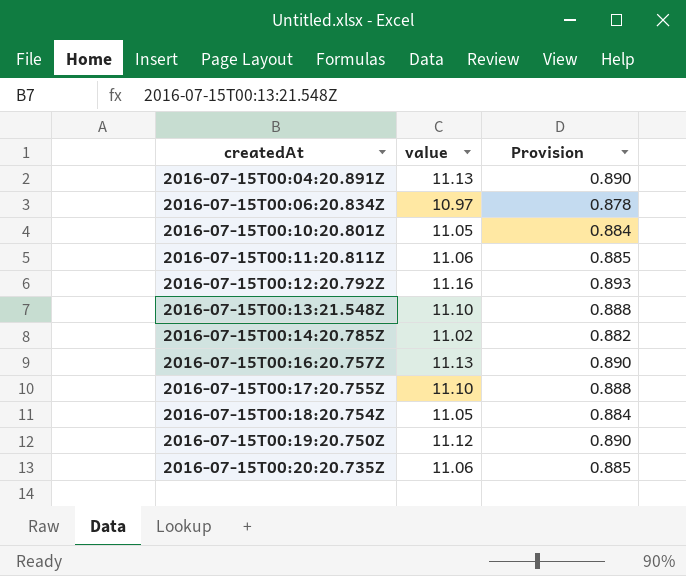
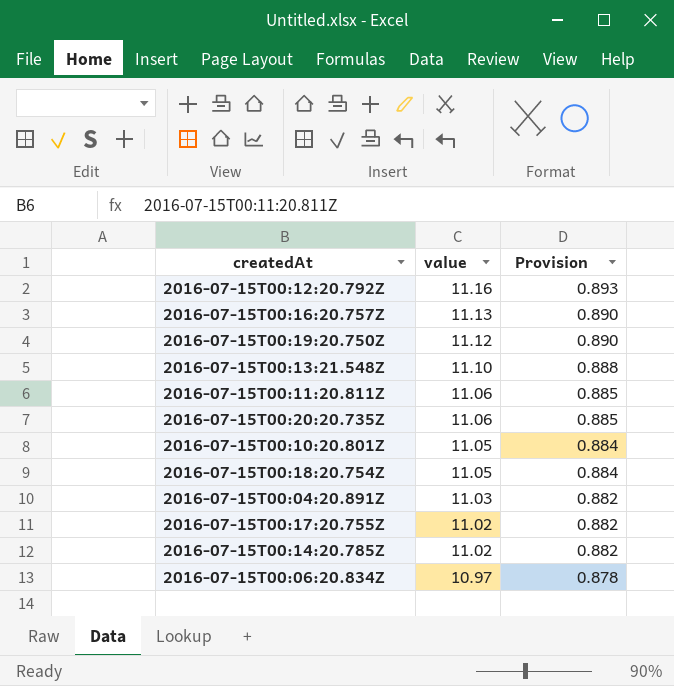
row order: createdAt ascending -> value descending
2016-07-15T00:04:20.891Z | value: 11.13 -> 11.03
2016-07-15T00:04:20.891Z | Provision: 0.890 -> 0.882
2016-07-15T00:17:20.755Z | value: 11.10 -> 11.02
2016-07-15T00:17:20.755Z | Provision: 0.888 -> 0.882

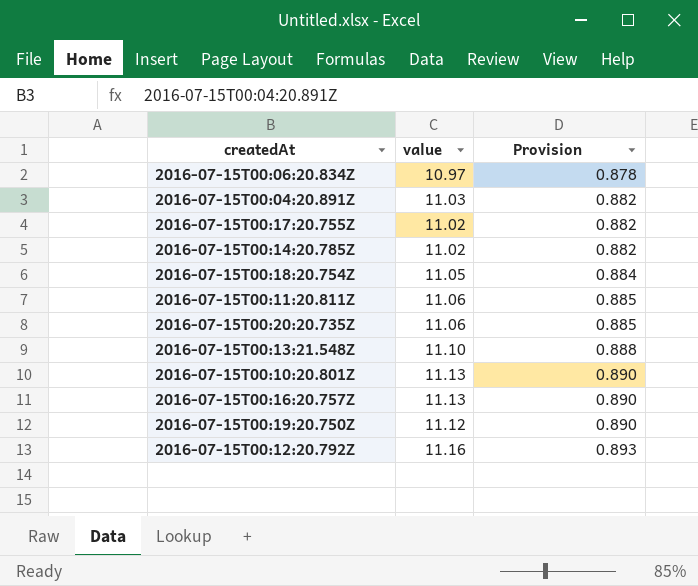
row order: value descending -> Provision ascending
2016-07-15T00:10:20.801Z | value: 11.05 -> 11.13
2016-07-15T00:10:20.801Z | Provision: 0.884 -> 0.890

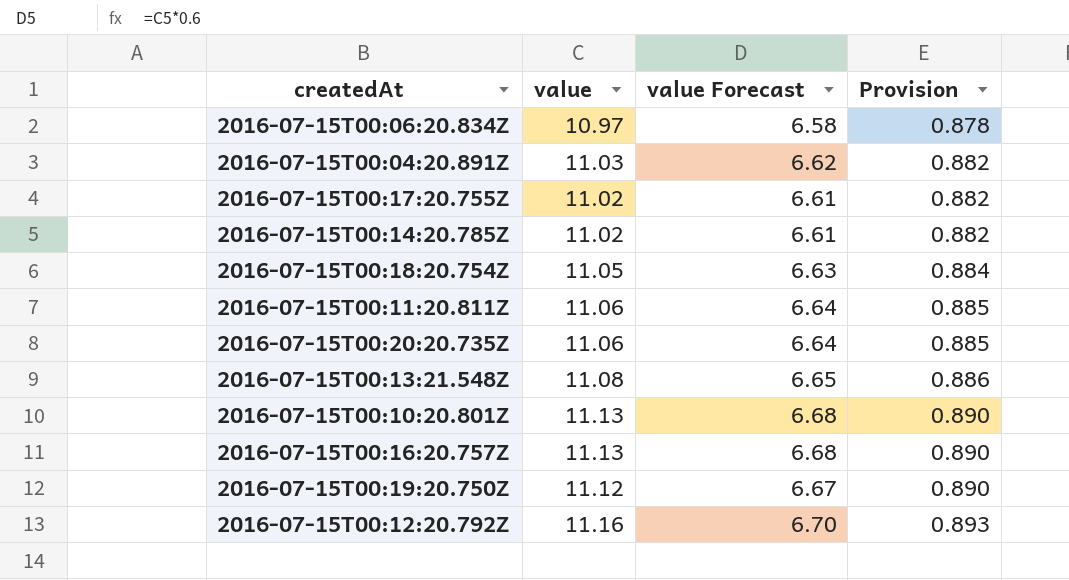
column value Forecast | formula: none -> [value] * 0.6
2016-07-15T00:13:21.548Z | value: 11.10 -> 11.08
2016-07-15T00:13:21.548Z | Provision: 0.888 -> 0.886

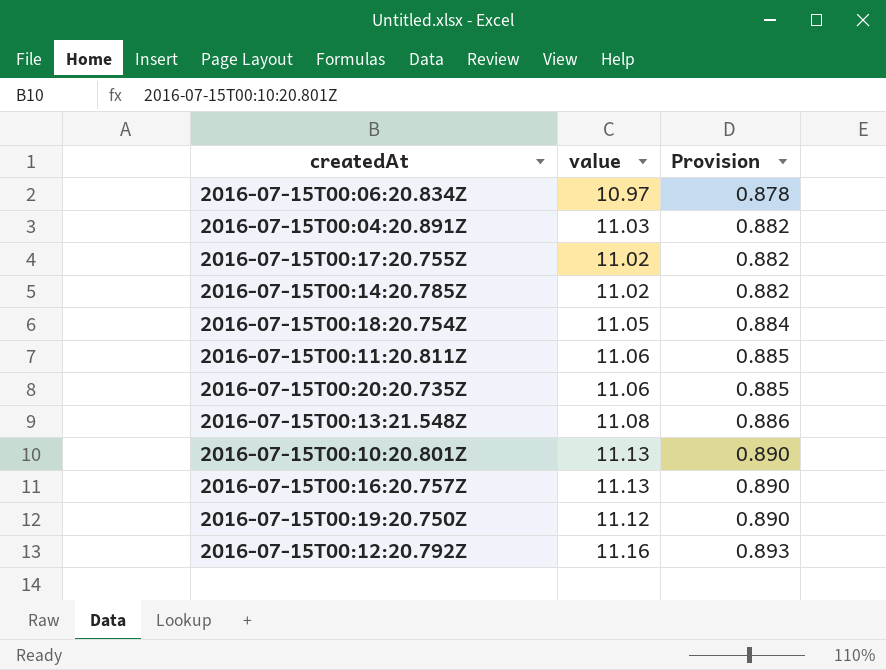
column value Forecast | formula: [value] * 0.6 -> none

